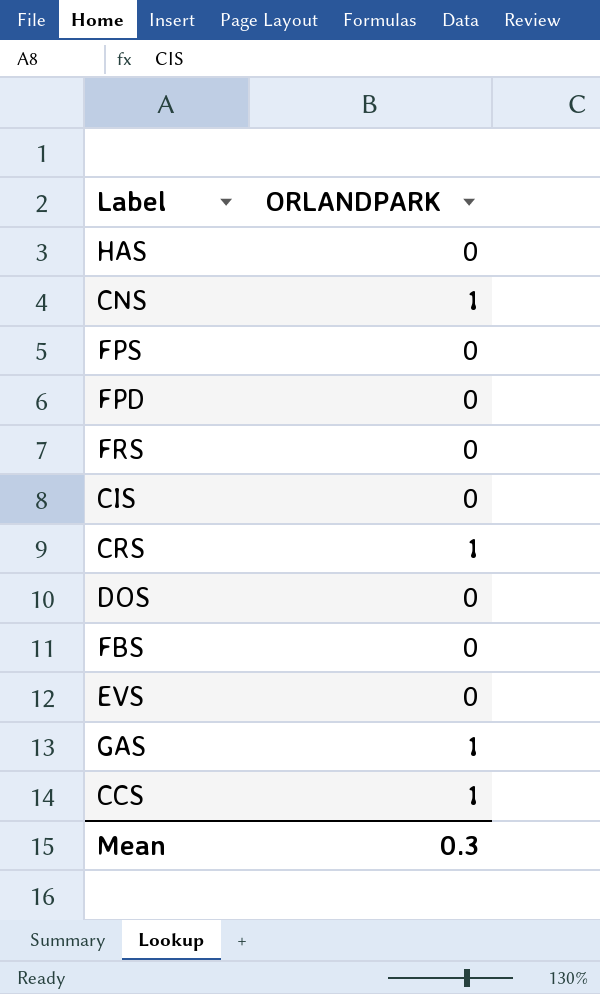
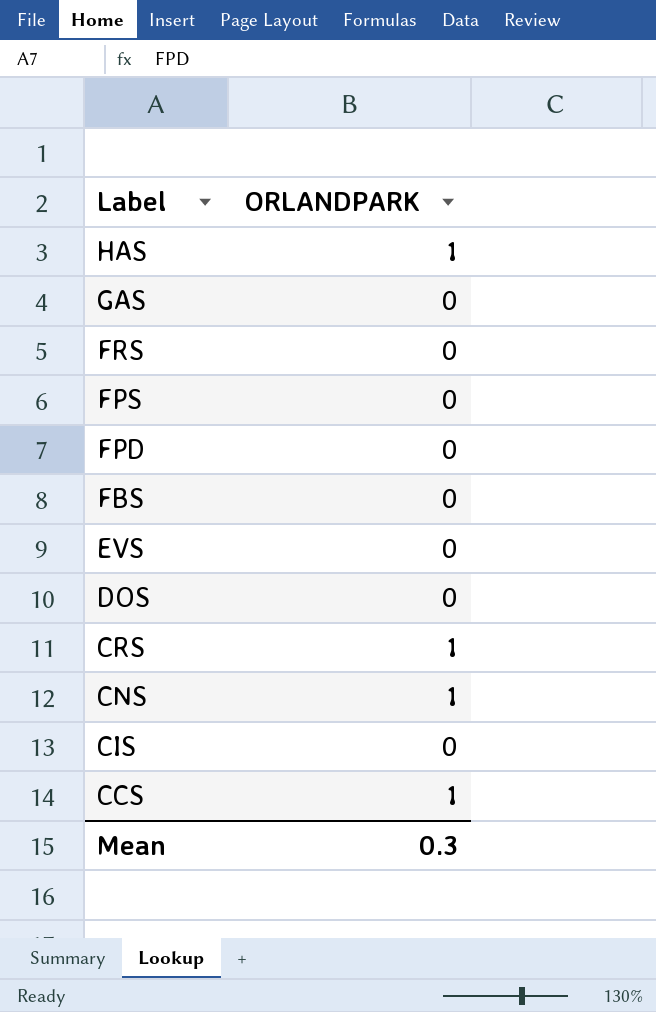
row order: none -> Label descending
HAS | ORLANDPARK: 0 -> 1
GAS | ORLANDPARK: 1 -> 0

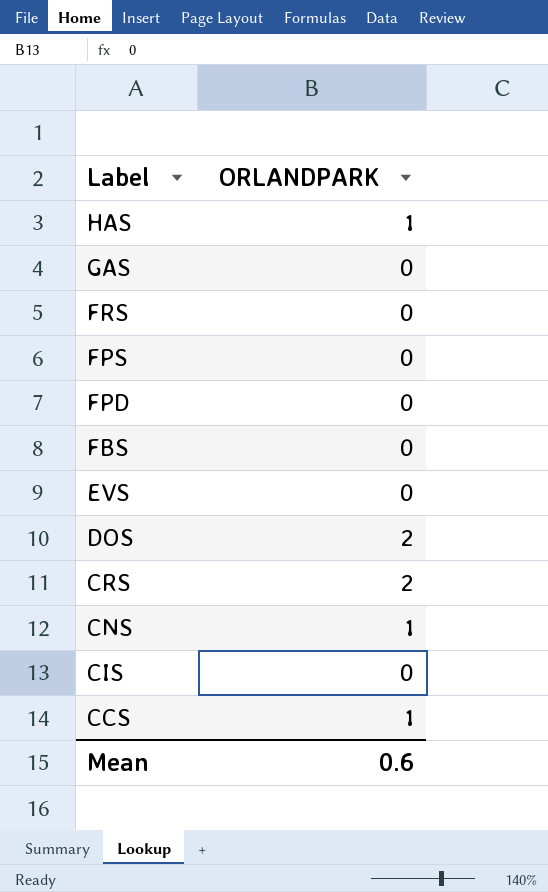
DOS | ORLANDPARK: 0 -> 2
CRS | ORLANDPARK: 1 -> 2
Mean | ORLANDPARK: 0.3 -> 0.6

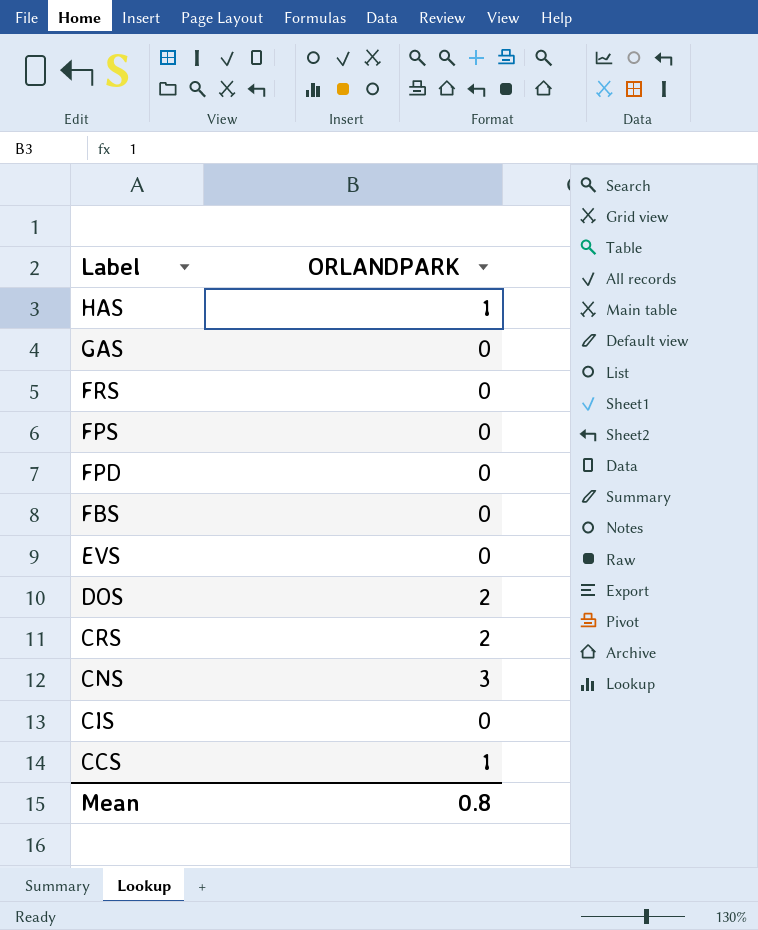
CNS | ORLANDPARK: 1 -> 3
Mean | ORLANDPARK: 0.6 -> 0.8

